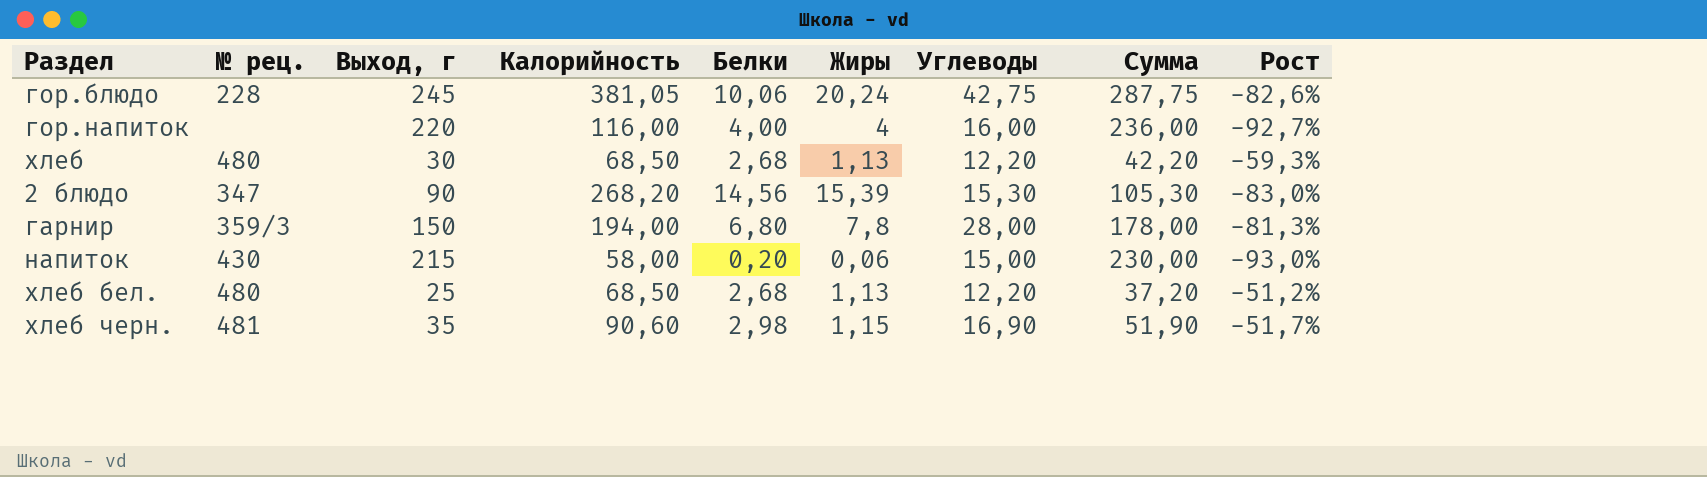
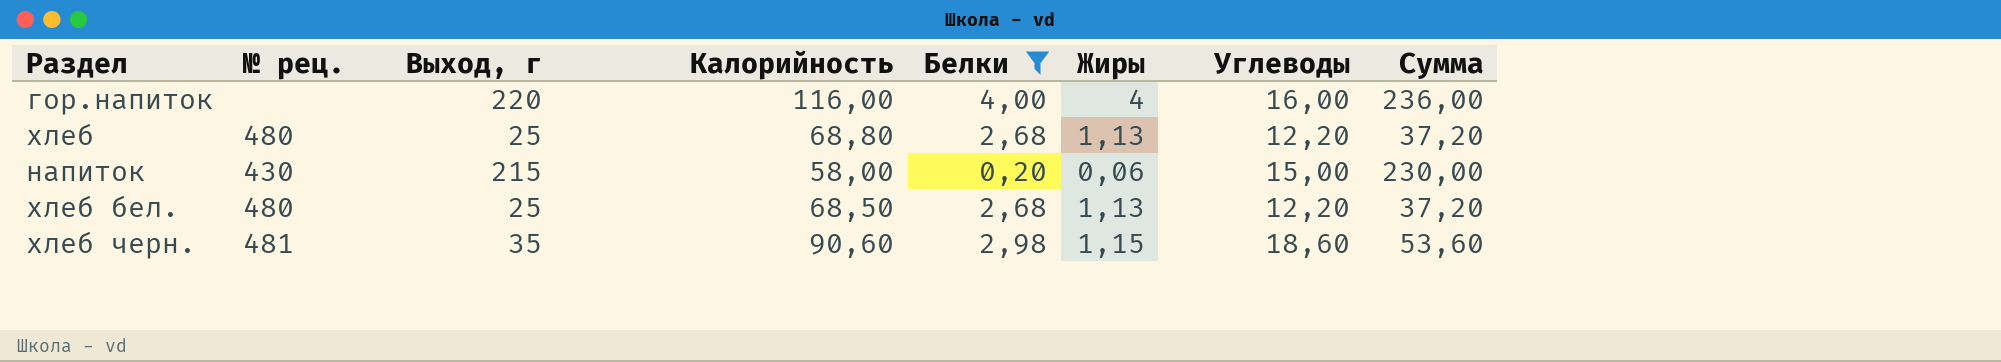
filter: none -> Белки <= 4,00
column Рост | formula: ([Углеводы] - [Выход, г]) / [Выход, г] -> none
хлеб | Выход, г: 30 -> 25
хлеб | Калорийность: 68,50 -> 68,80
хлеб | Сумма: 42,20 -> 37,20
хлеб черн. | Углеводы: 16,90 -> 18,60
хлеб черн. | Сумма: 51,90 -> 53,60

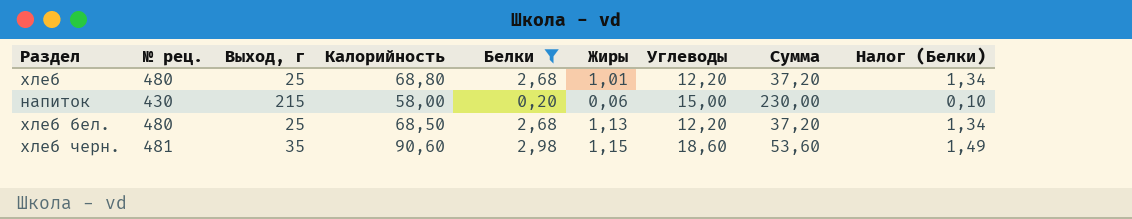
column Налог (Белки) | formula: none -> [Белки] * 0,5
row гор.напиток: none | 220 | 116,00 | 4,00 | 4 | 16,00 | 236,00 -> none
хлеб | Жиры: 1,13 -> 1,01

